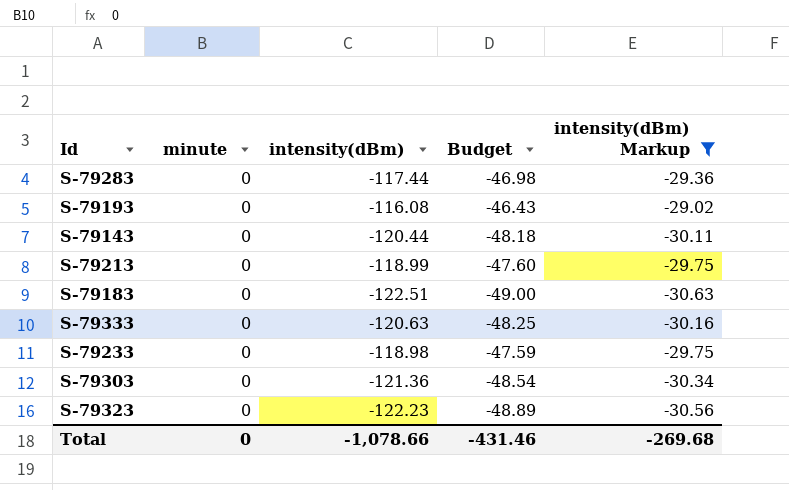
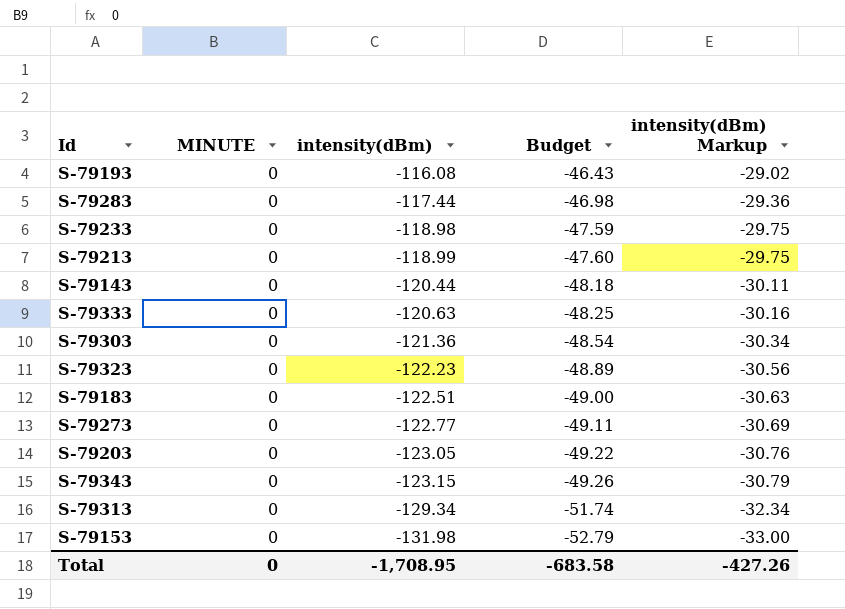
filter: intensity(dBm) Markup >= -30.63 -> none
row order: none -> intensity(dBm) descending
column name: minute -> MINUTE
Total | intensity(dBm): -1,078.66 -> -1,708.95
Total | Budget: -431.46 -> -683.58
Total | intensity(dBm) Markup: -269.68 -> -427.26

